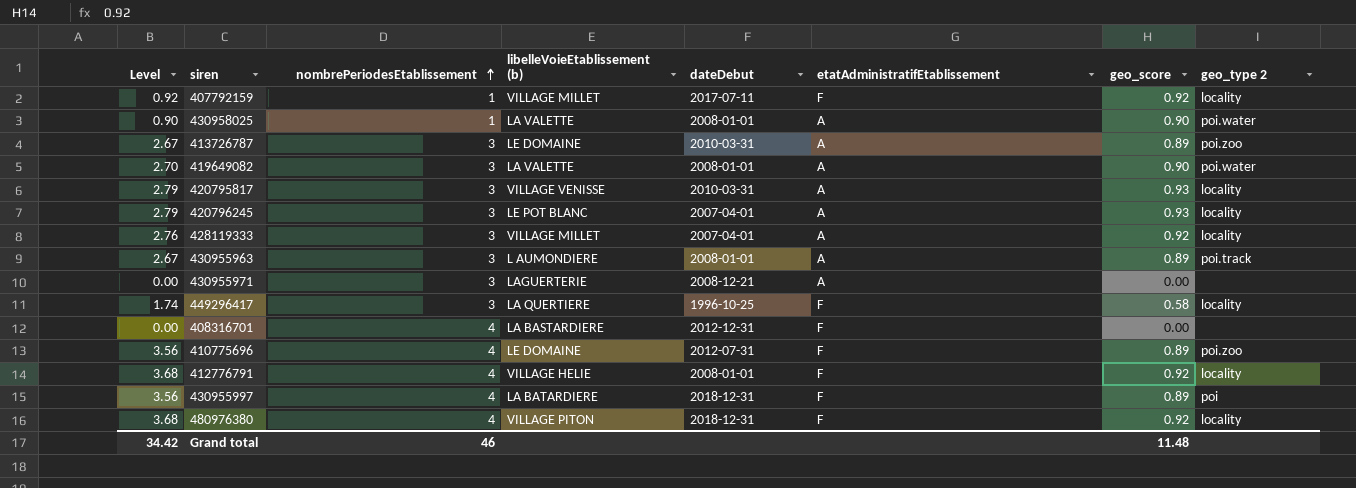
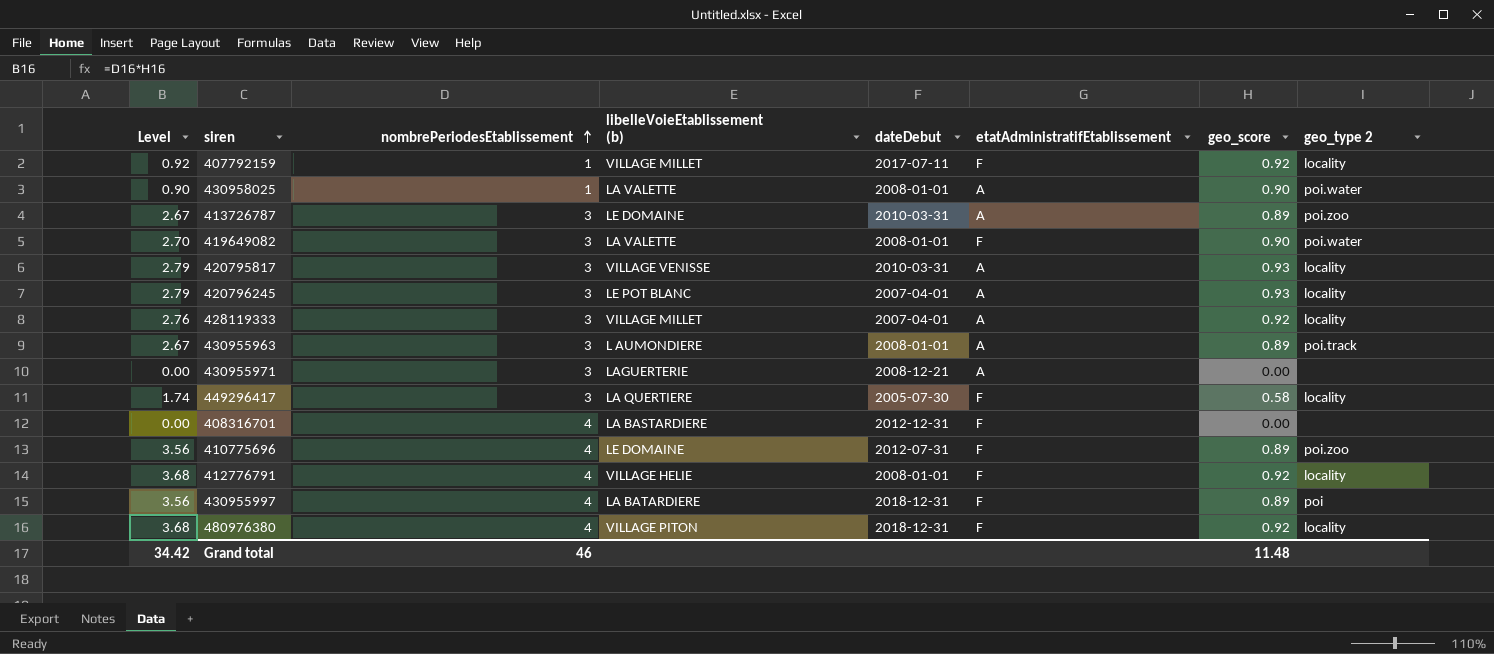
419649082 | etatAdministratifEtablissement: A -> F
449296417 | dateDebut: 1996-10-25 -> 2005-07-30

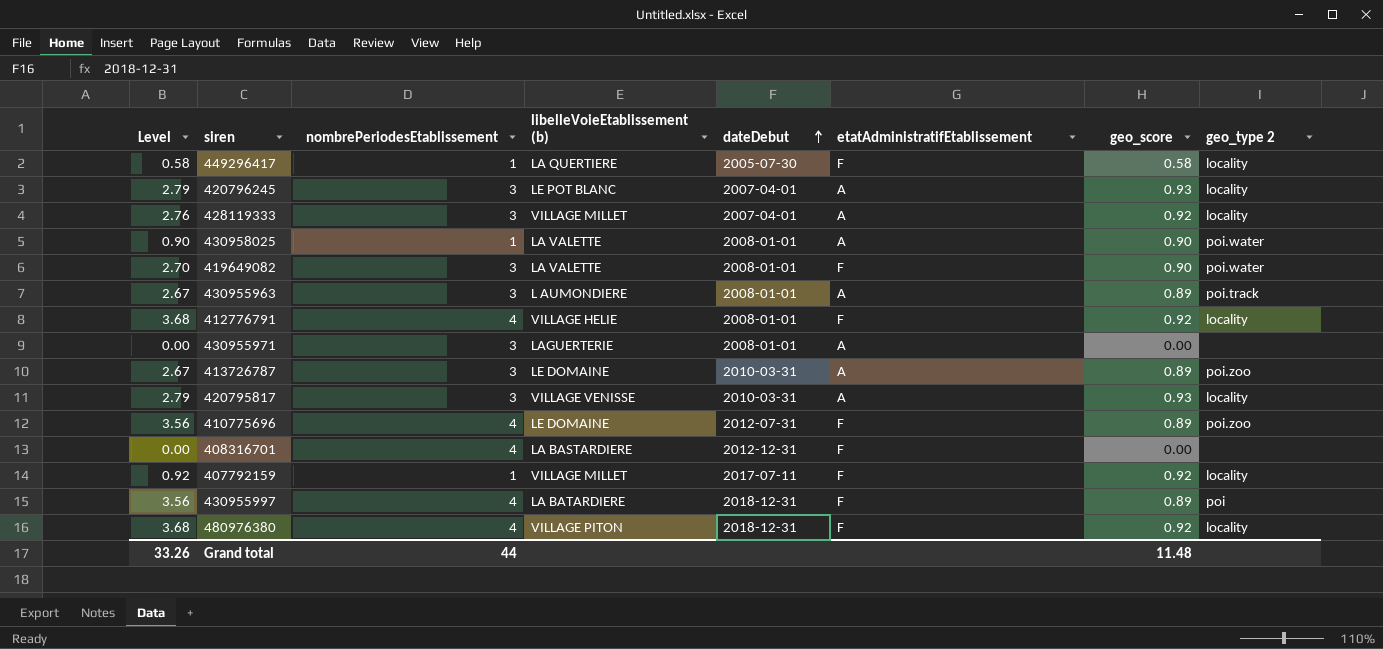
row order: nombrePeriodesEtablissement ascending -> dateDebut ascending
449296417 | Level: 1.74 -> 0.58
449296417 | nombrePeriodesEtablissement: 3 -> 1
430955971 | dateDebut: 2008-12-21 -> 2008-01-01
Grand total | Level: 34.42 -> 33.26
Grand total | nombrePeriodesEtablissement: 46 -> 44

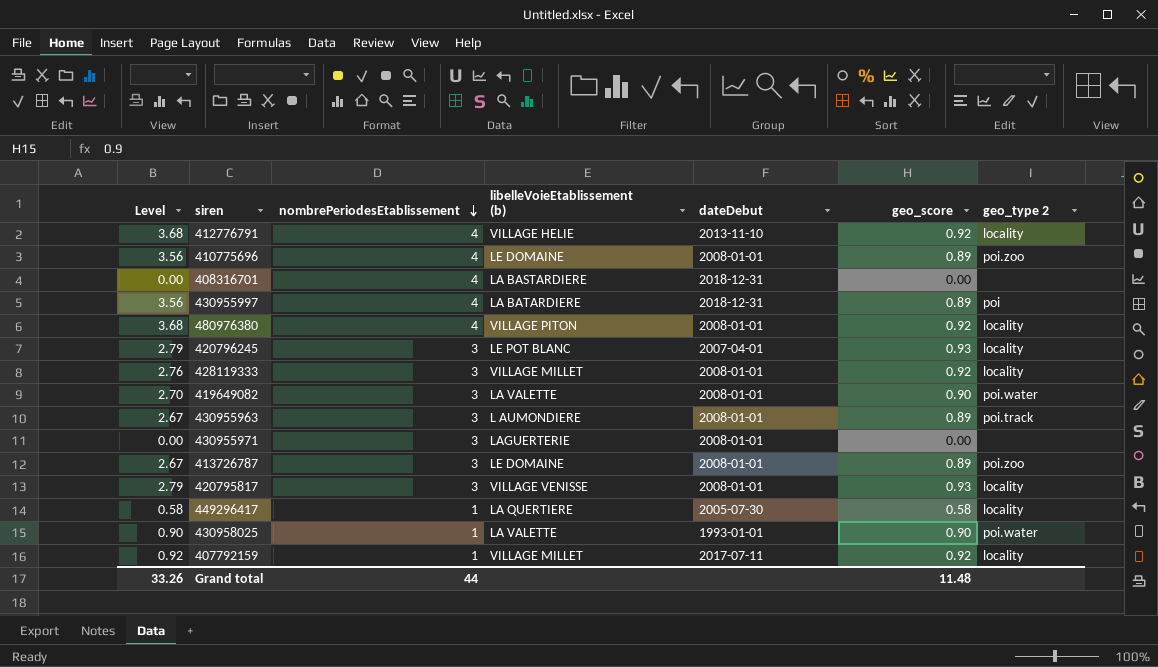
row order: dateDebut ascending -> nombrePeriodesEtablissement descending
column etatAdministratifEtablissement | position: 6 -> none
412776791 | dateDebut: 2008-01-01 -> 2013-11-10
410775696 | dateDebut: 2012-07-31 -> 2008-01-01
408316701 | dateDebut: 2012-12-31 -> 2018-12-31
480976380 | dateDebut: 2018-12-31 -> 2008-01-01
428119333 | dateDebut: 2007-04-01 -> 2008-01-01
413726787 | dateDebut: 2010-03-31 -> 2008-01-01
420795817 | dateDebut: 2010-03-31 -> 2008-01-01
430958025 | dateDebut: 2008-01-01 -> 1993-01-01

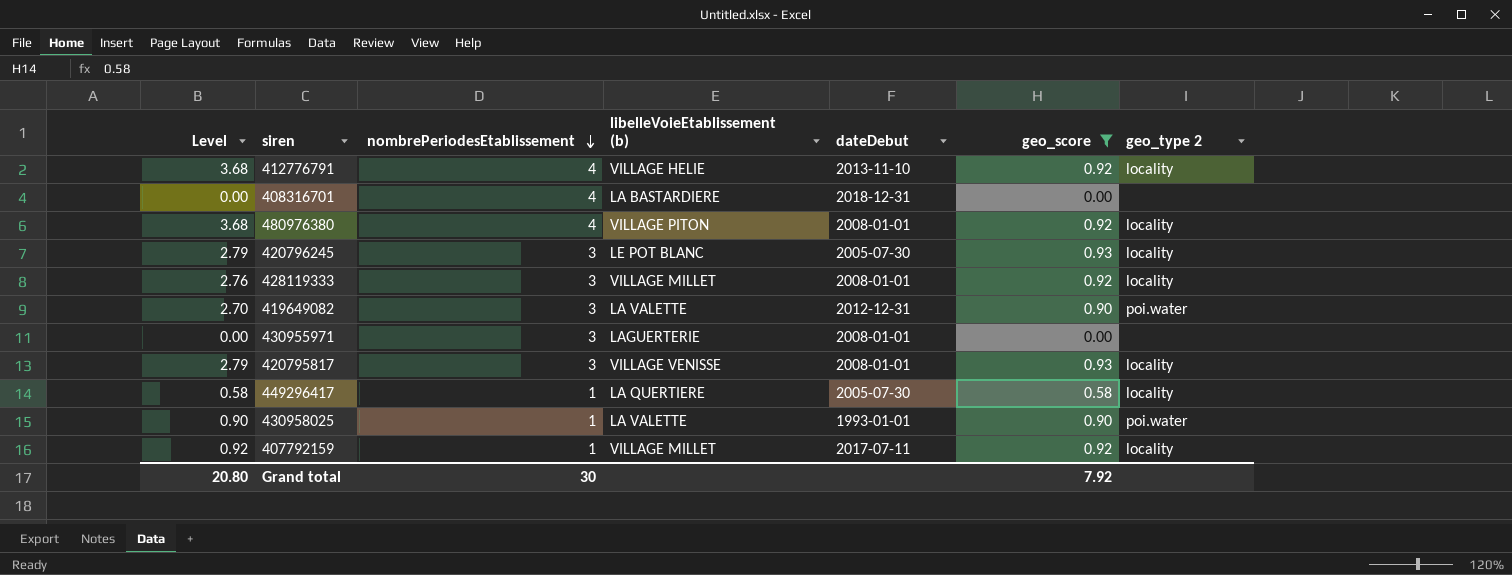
filter: none -> geo_score != 0.89
420796245 | dateDebut: 2007-04-01 -> 2005-07-30
419649082 | dateDebut: 2008-01-01 -> 2012-12-31
Grand total | Level: 33.26 -> 20.80
Grand total | nombrePeriodesEtablissement: 44 -> 30
Grand total | geo_score: 11.48 -> 7.92

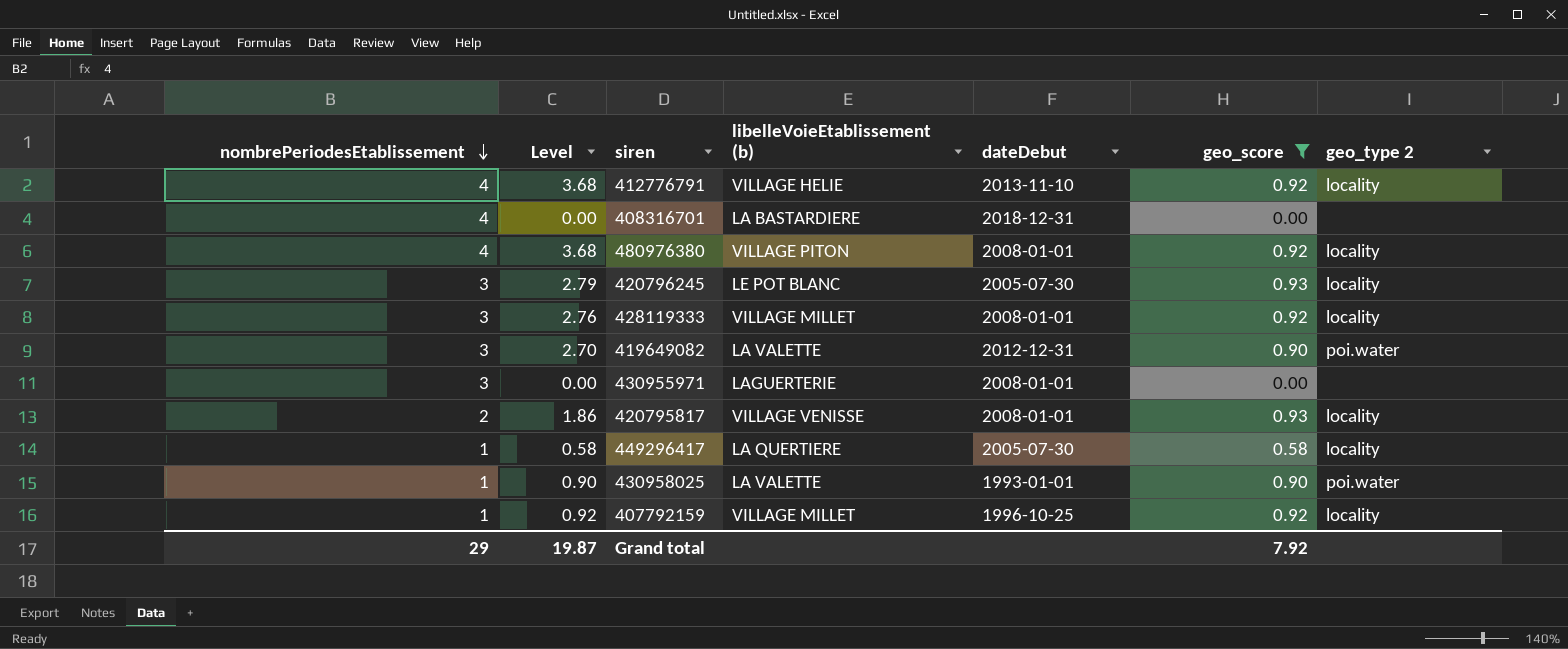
column nombrePeriodesEtablissement | position: 3 -> 1
420795817 | nombrePeriodesEtablissement: 3 -> 2
420795817 | Level: 2.79 -> 1.86
407792159 | dateDebut: 2017-07-11 -> 1996-10-25
Grand total | nombrePeriodesEtablissement: 30 -> 29
Grand total | Level: 20.80 -> 19.87

